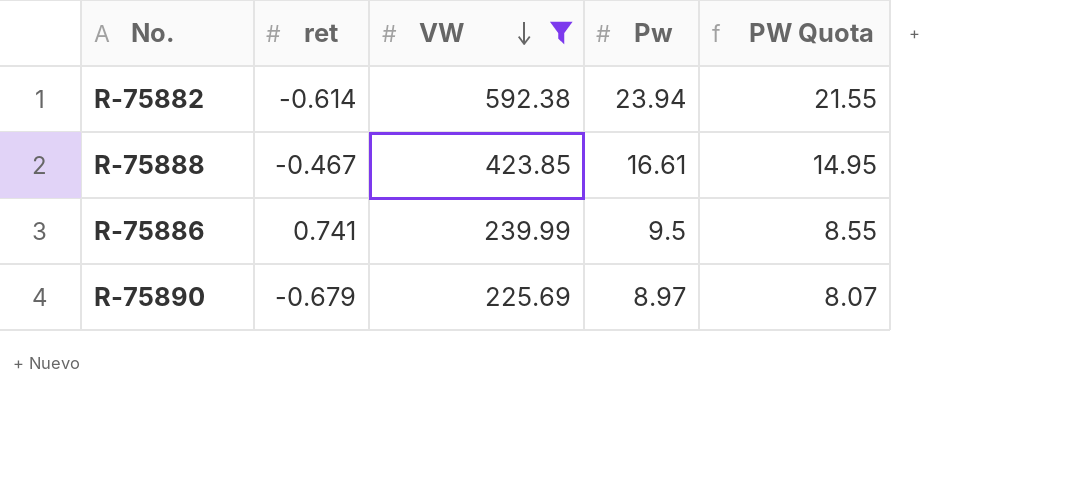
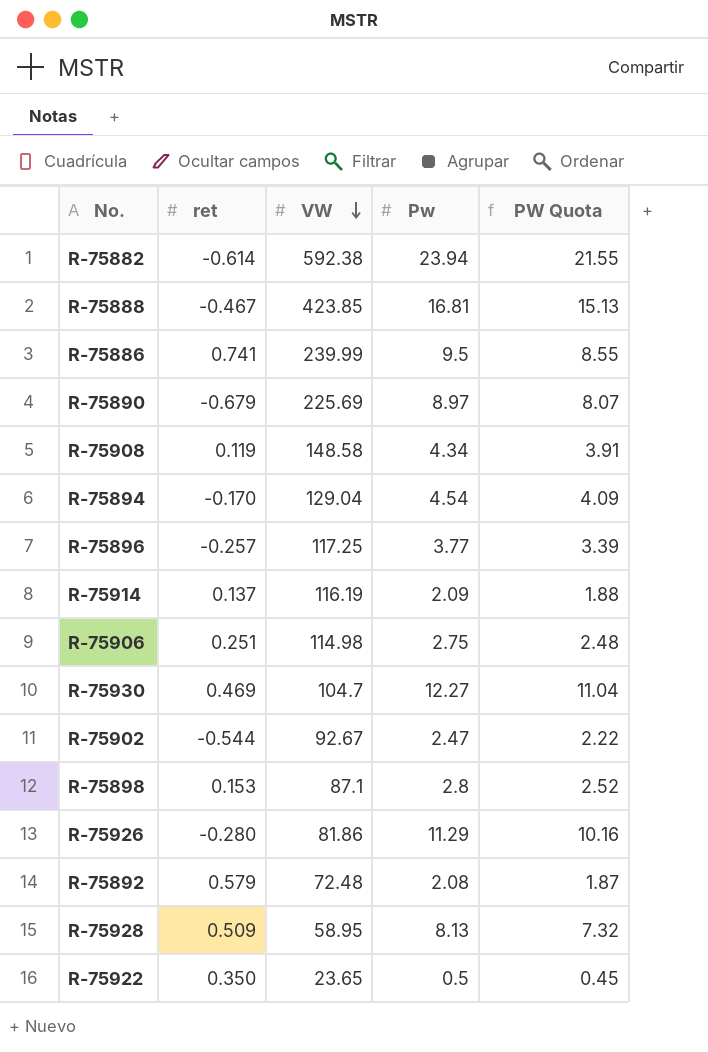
filter: VW >= 225.69 -> none
R-75888 | Pw: 16.61 -> 16.81
R-75888 | PW Quota: 14.95 -> 15.13

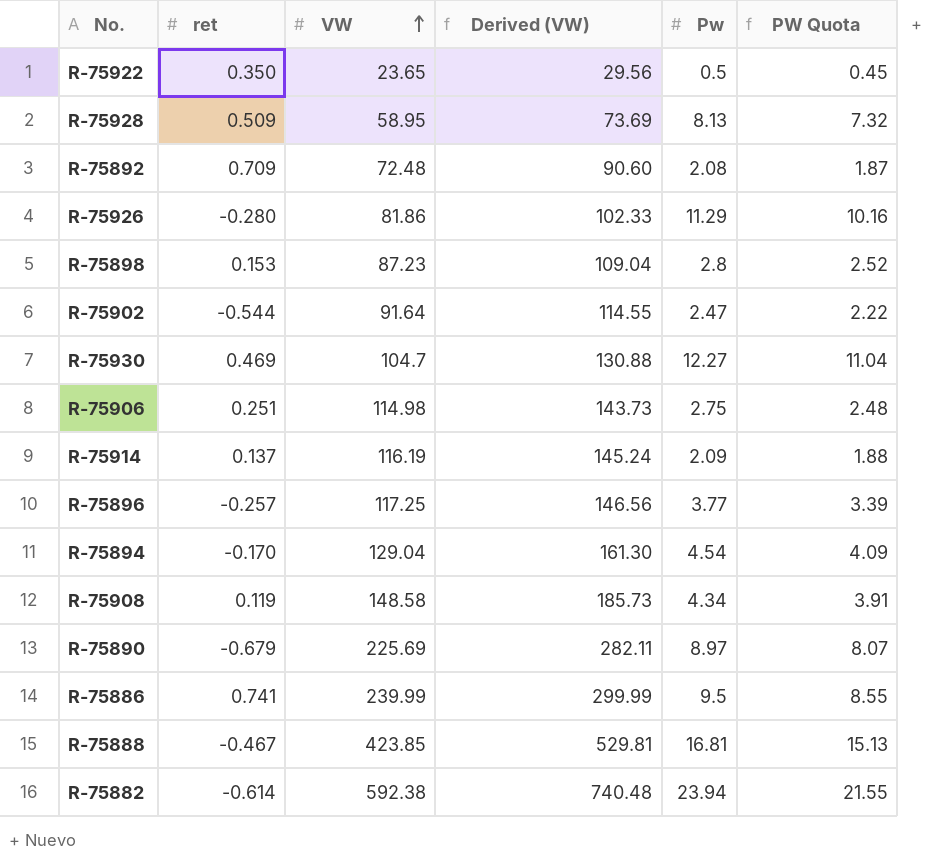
row order: VW descending -> VW ascending
column Derived (VW) | formula: none -> [VW] * 1.25
R-75892 | ret: 0.579 -> 0.709
R-75898 | VW: 87.1 -> 87.23
R-75902 | VW: 92.67 -> 91.64

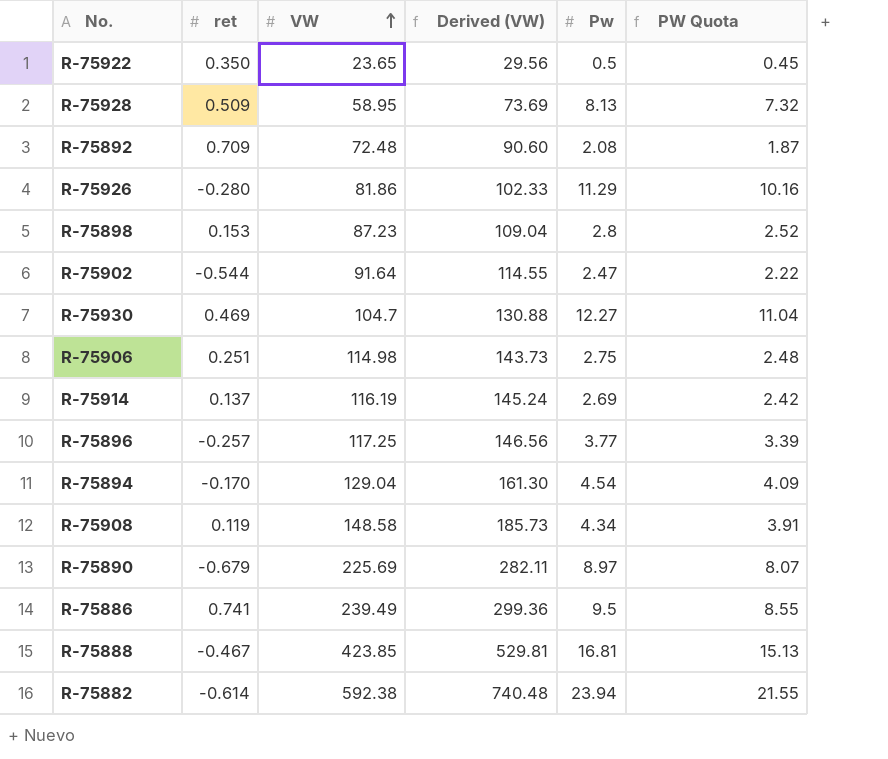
R-75914 | Pw: 2.09 -> 2.69
R-75914 | PW Quota: 1.88 -> 2.42
R-75886 | VW: 239.99 -> 239.49
R-75886 | Derived (VW): 299.99 -> 299.36

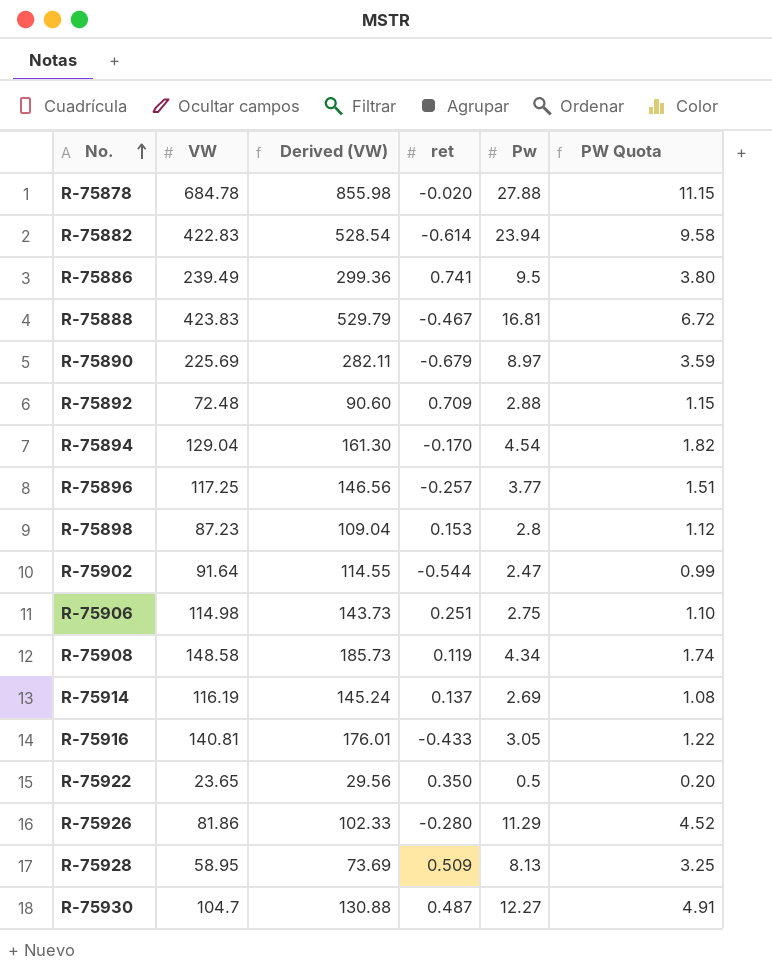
row order: VW ascending -> No. ascending
column ret | position: 2 -> 4
column PW Quota | formula: [Pw] * 0.9 -> [Pw] * 0.4
row R-75878: none -> 684.78 | 855.98 | -0.020 | 27.88 | 11.15
R-75882 | VW: 592.38 -> 422.83
R-75882 | Derived (VW): 740.48 -> 528.54
R-75888 | VW: 423.85 -> 423.83
R-75888 | Derived (VW): 529.81 -> 529.79
R-75892 | Pw: 2.08 -> 2.88
row R-75916: none -> 140.81 | 176.01 | -0.433 | 3.05 | 1.22
R-75930 | ret: 0.469 -> 0.487

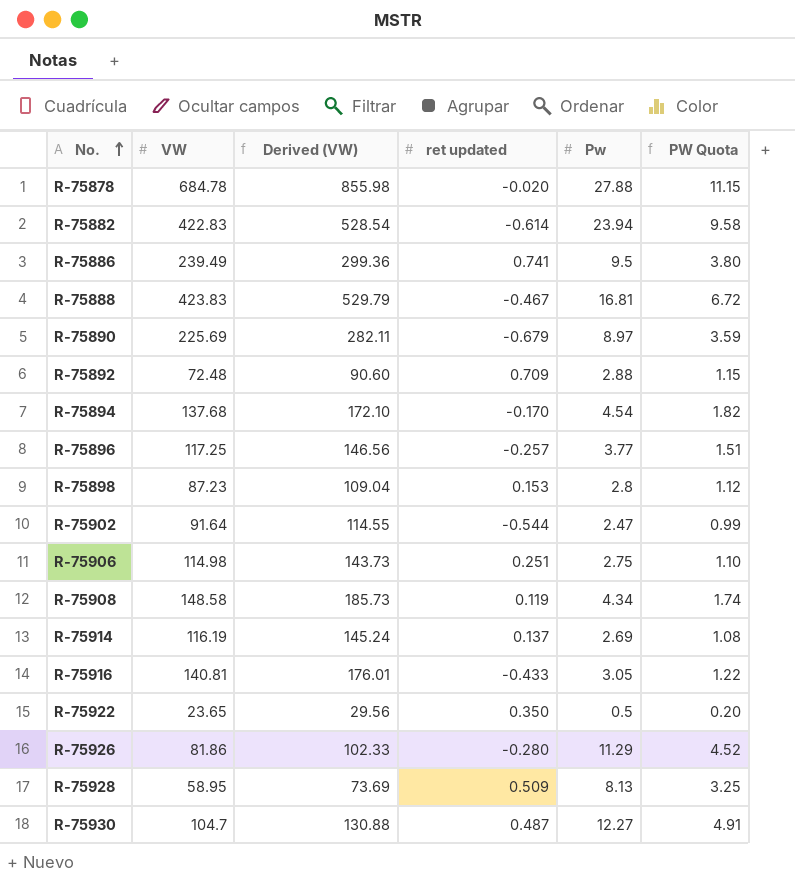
column name: ret -> ret updated
R-75894 | VW: 129.04 -> 137.68
R-75894 | Derived (VW): 161.30 -> 172.10

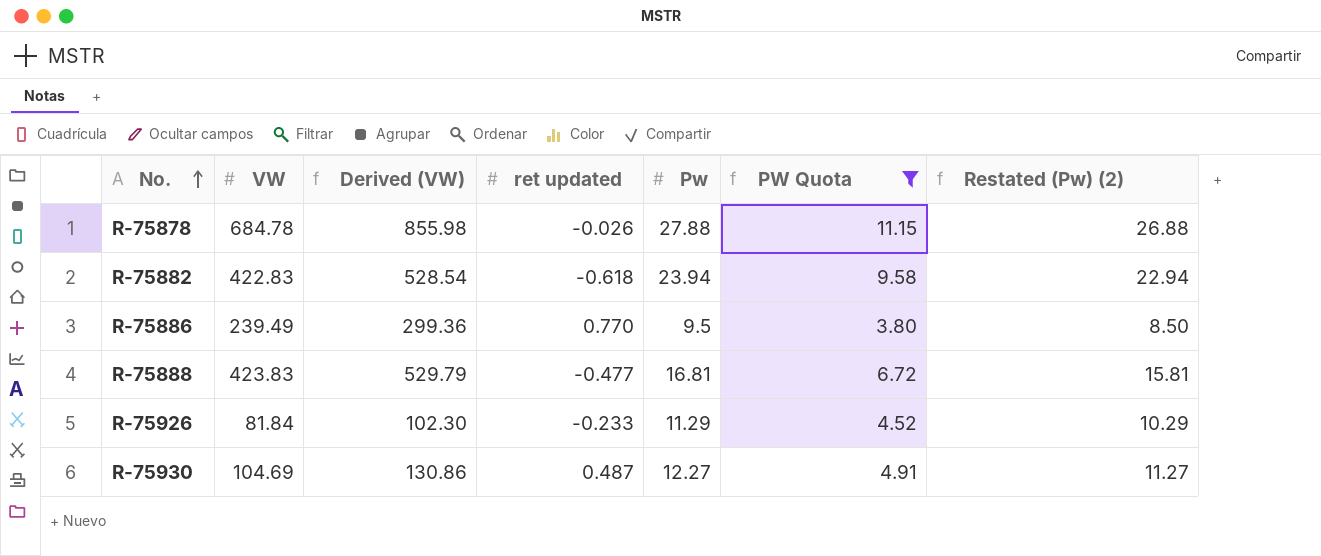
filter: none -> PW Quota >= 3.80
column Restated (Pw) (2) | formula: none -> [Pw] - 1
R-75878 | ret updated: -0.020 -> -0.026
R-75882 | ret updated: -0.614 -> -0.618
R-75886 | ret updated: 0.741 -> 0.770
R-75888 | ret updated: -0.467 -> -0.477
R-75926 | VW: 81.86 -> 81.84
R-75926 | Derived (VW): 102.33 -> 102.30
R-75926 | ret updated: -0.280 -> -0.233
R-75930 | VW: 104.7 -> 104.69
R-75930 | Derived (VW): 130.88 -> 130.86

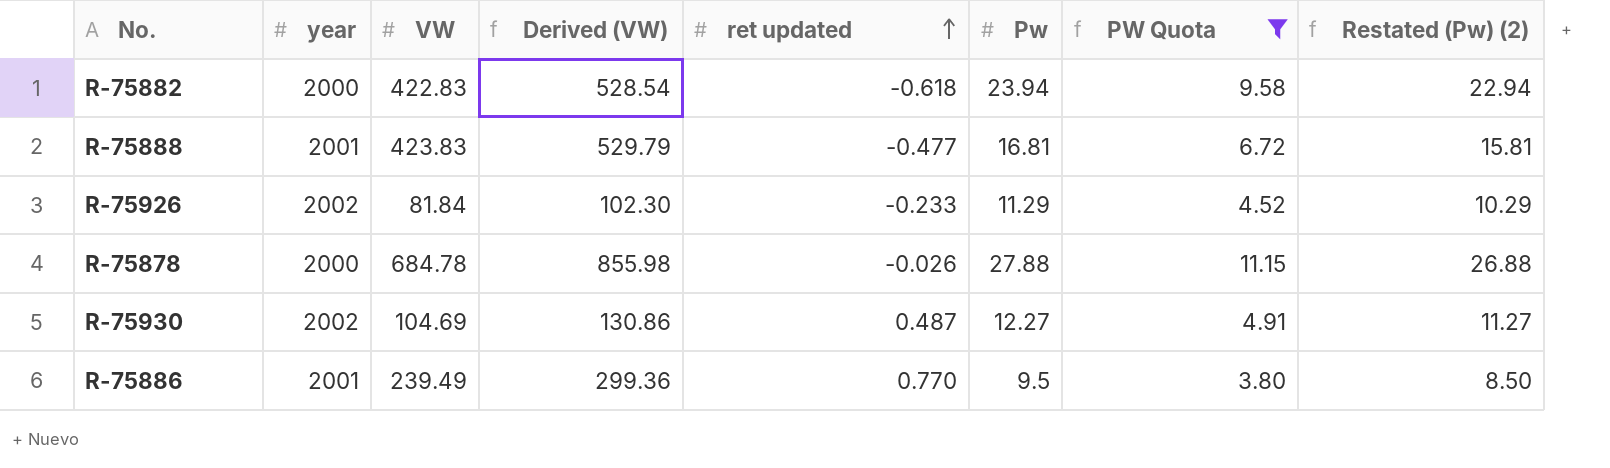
row order: No. ascending -> ret updated ascending
column year | position: none -> 2

